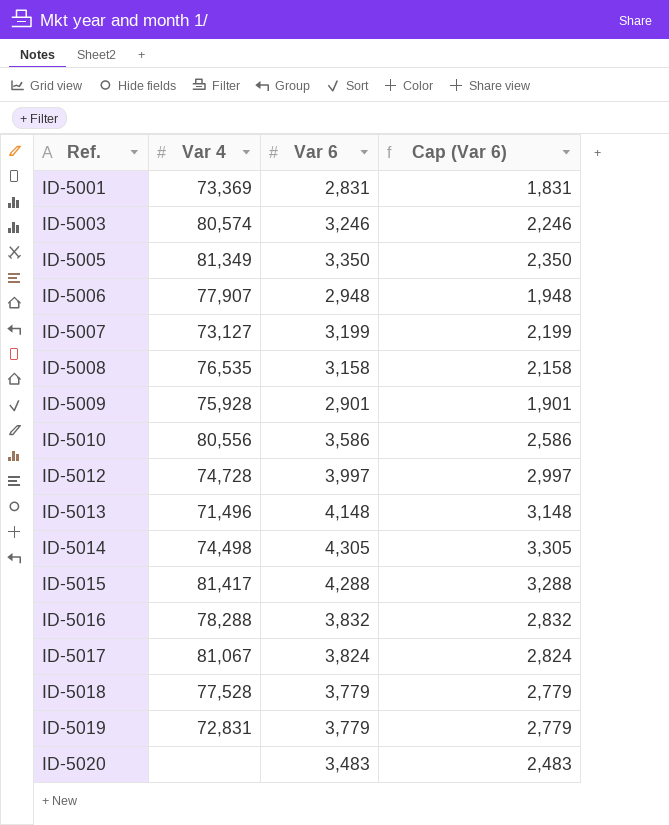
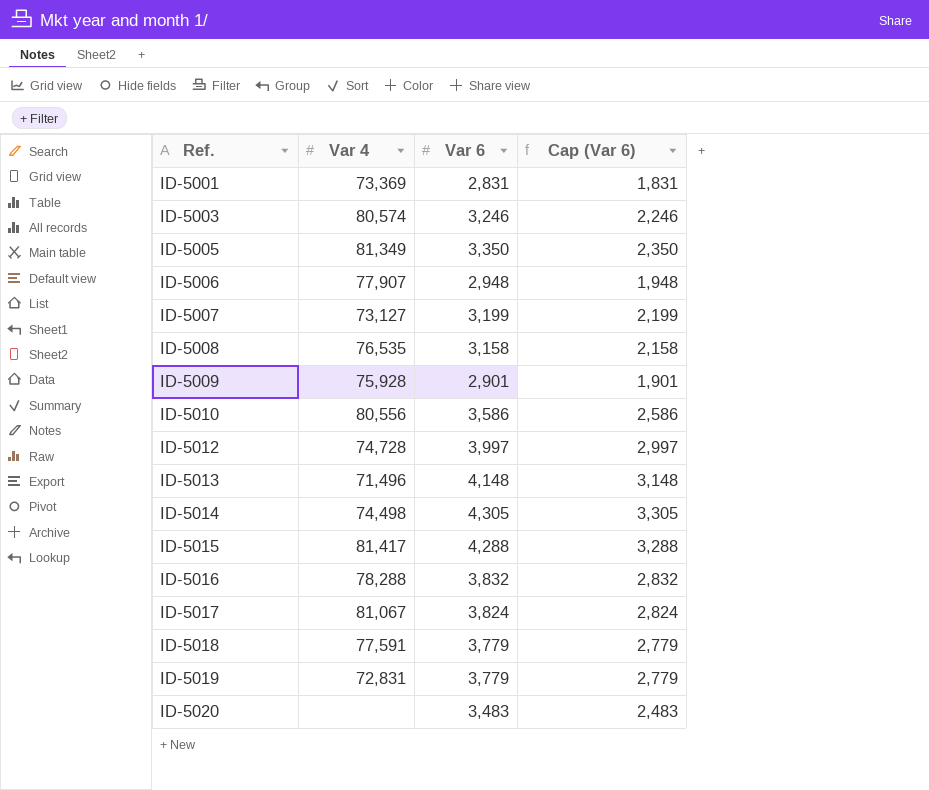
ID-5018 | Var 4: 77,528 -> 77,591

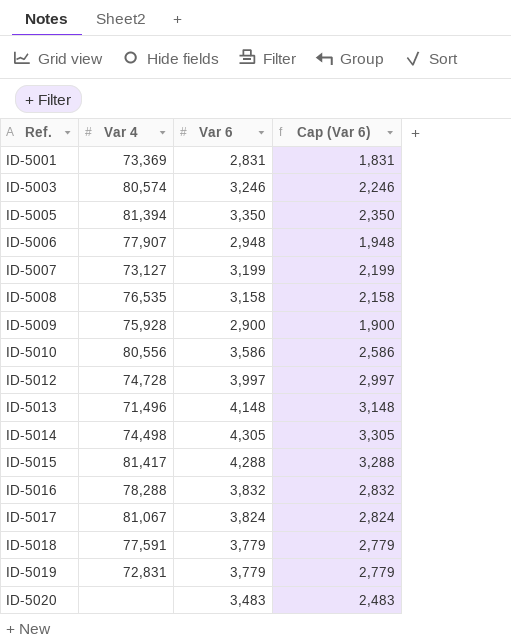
ID-5005 | Var 4: 81,349 -> 81,394
ID-5009 | Var 6: 2,901 -> 2,900
ID-5009 | Cap (Var 6): 1,901 -> 1,900

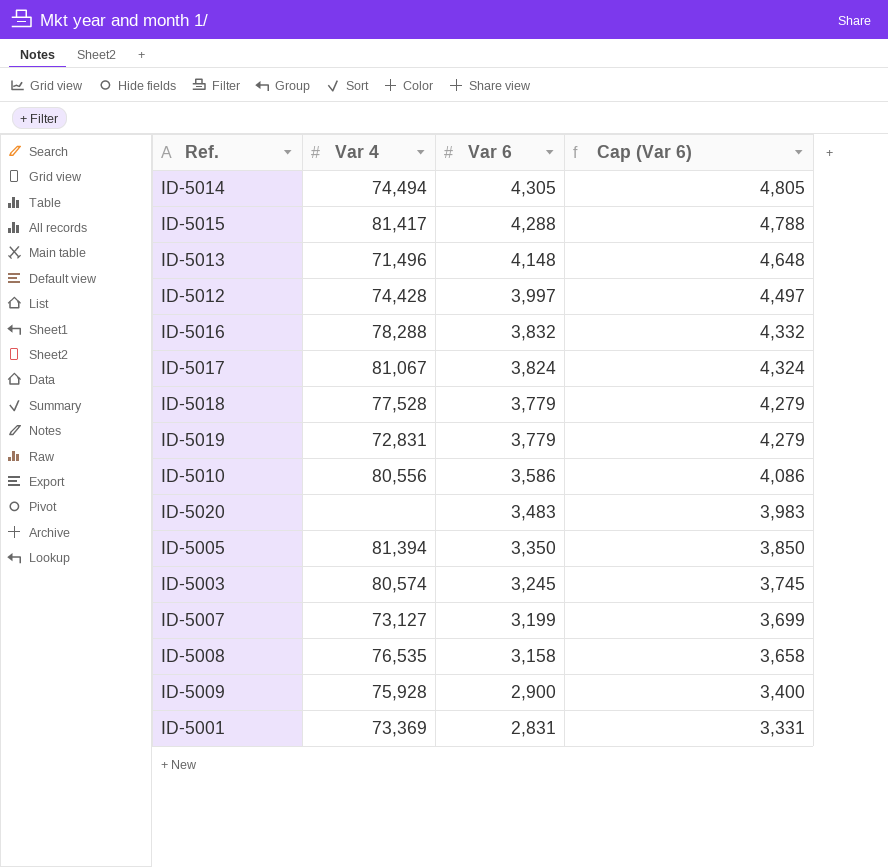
row order: Ref. ascending -> Var 6 descending
column Cap (Var 6) | formula: [Var 6] - 1000 -> [Var 6] + 500
row ID-5006: 77,907 | 2,948 | 1,948 -> none
ID-5014 | Var 4: 74,498 -> 74,494
ID-5012 | Var 4: 74,728 -> 74,428
ID-5018 | Var 4: 77,591 -> 77,528
ID-5003 | Var 6: 3,246 -> 3,245

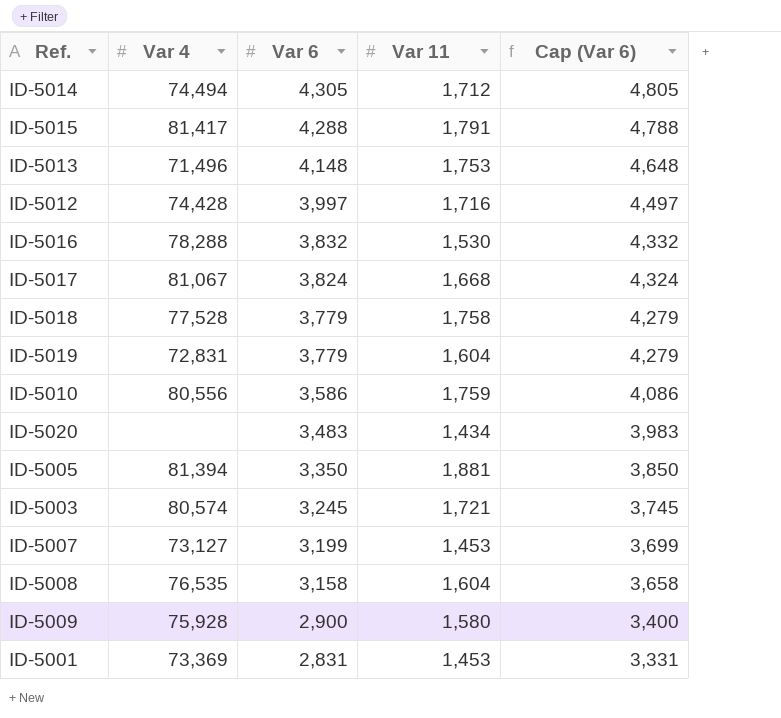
column Var 11 | position: none -> 4

